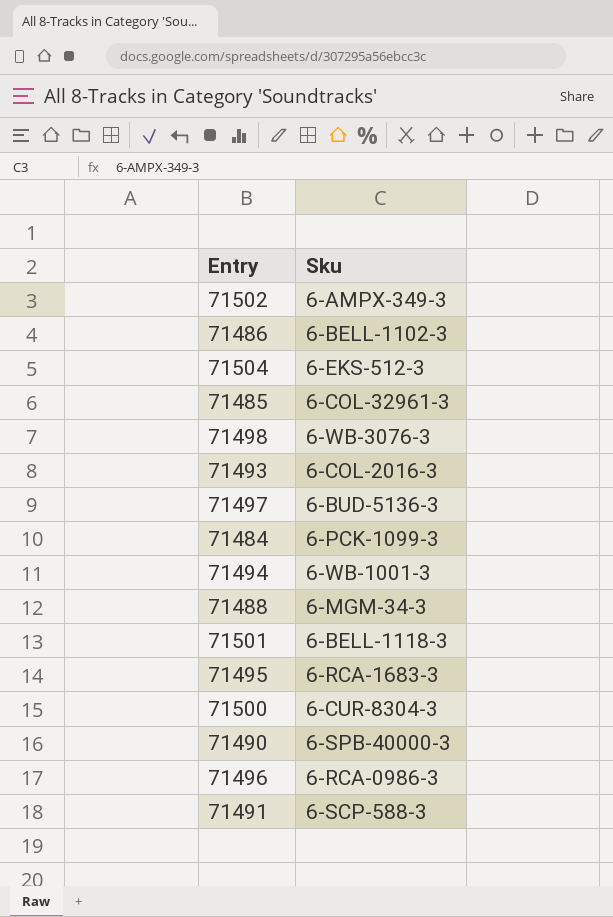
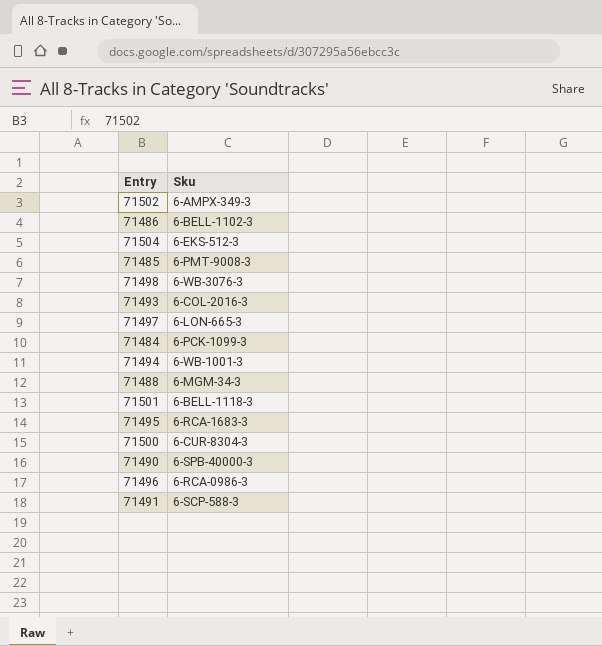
71485 | Sku: 6-COL-32961-3 -> 6-PMT-9008-3
71497 | Sku: 6-BUD-5136-3 -> 6-LON-665-3

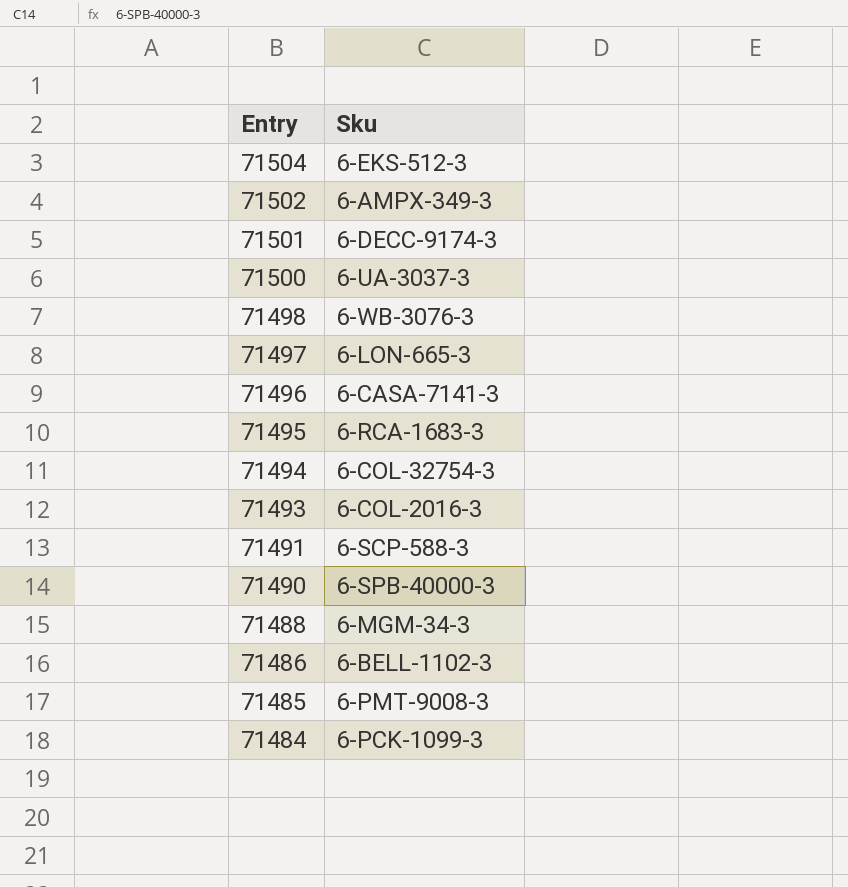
row order: none -> Entry descending
71501 | Sku: 6-BELL-1118-3 -> 6-DECC-9174-3
71500 | Sku: 6-CUR-8304-3 -> 6-UA-3037-3
71496 | Sku: 6-RCA-0986-3 -> 6-CASA-7141-3
71494 | Sku: 6-WB-1001-3 -> 6-COL-32754-3

